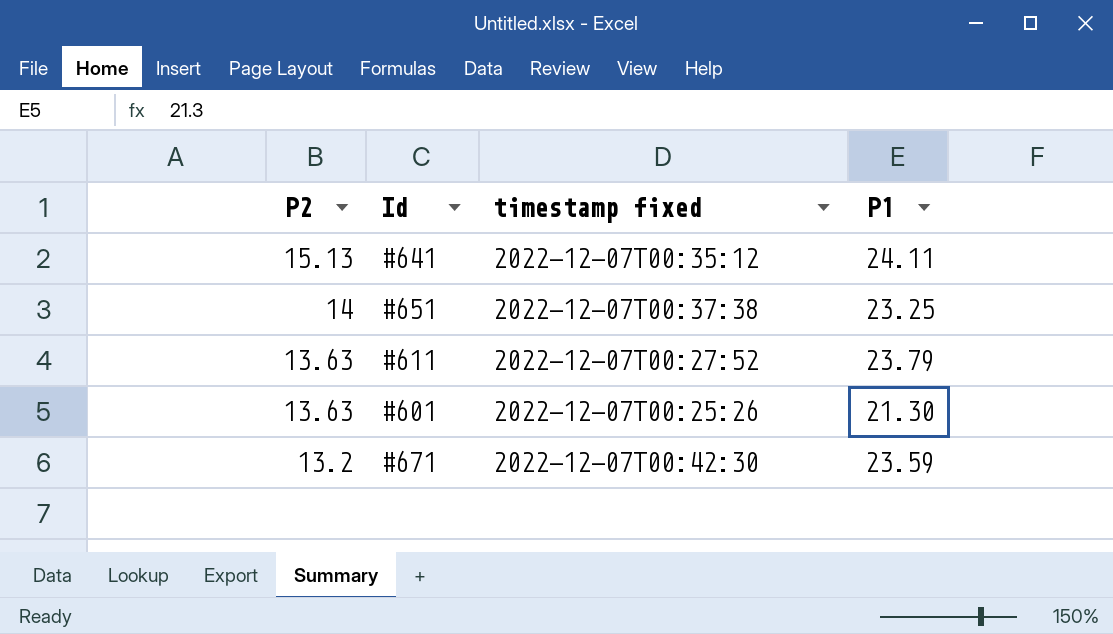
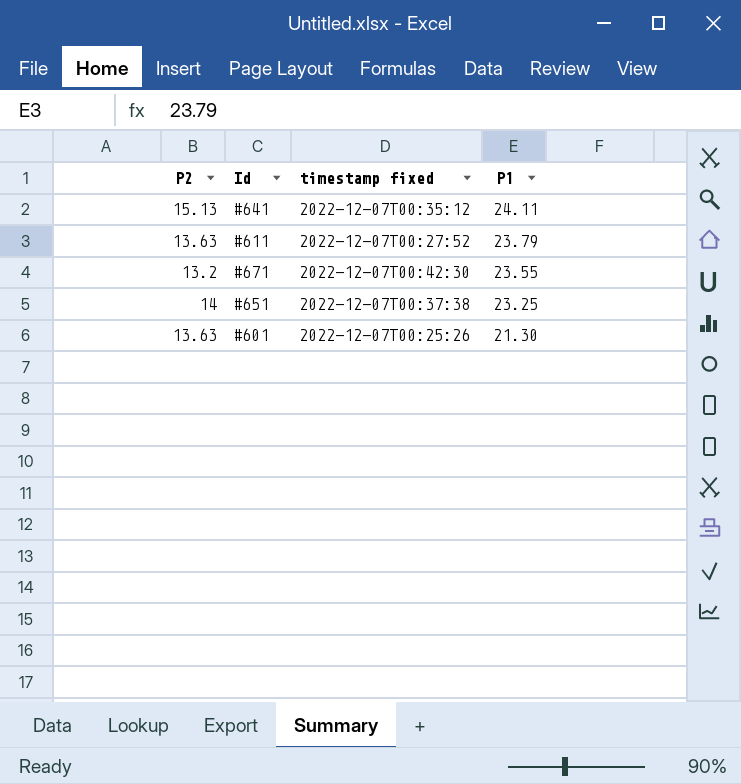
row order: P2 descending -> P1 descending
#671 | P1: 23.59 -> 23.55

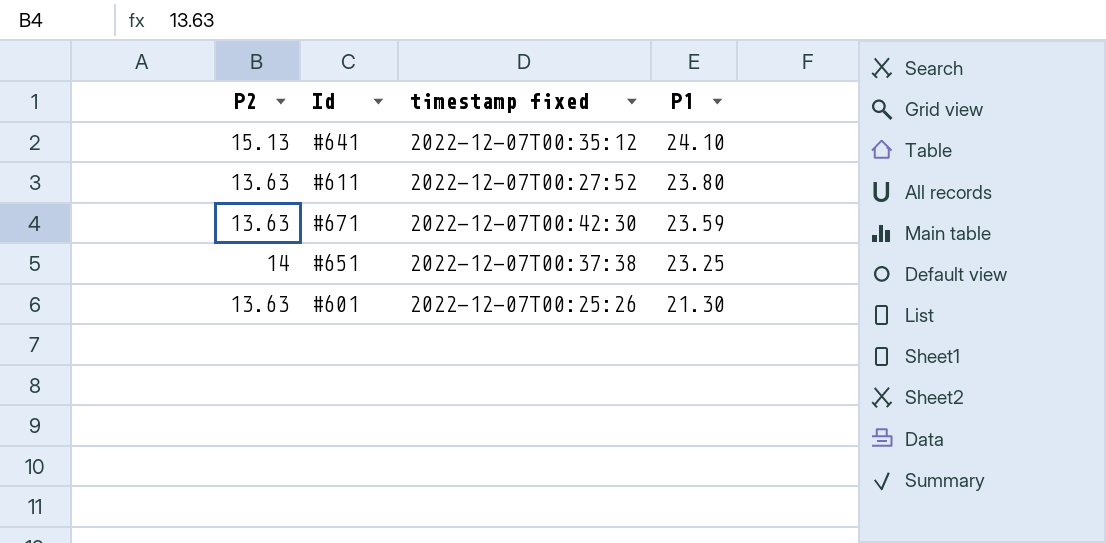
#641 | P1: 24.11 -> 24.10
#611 | P1: 23.79 -> 23.80
#671 | P2: 13.2 -> 13.63
#671 | P1: 23.55 -> 23.59

